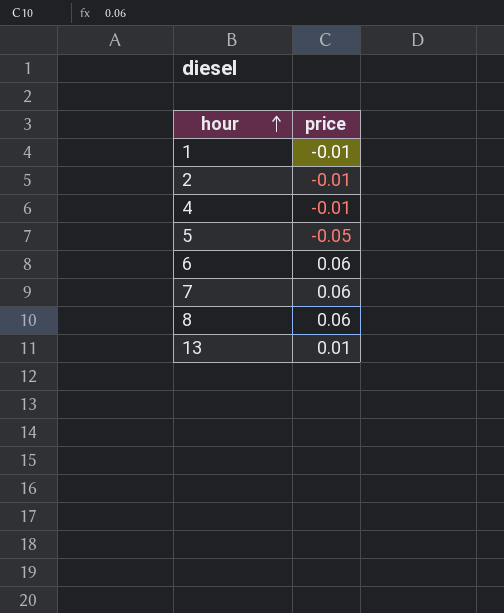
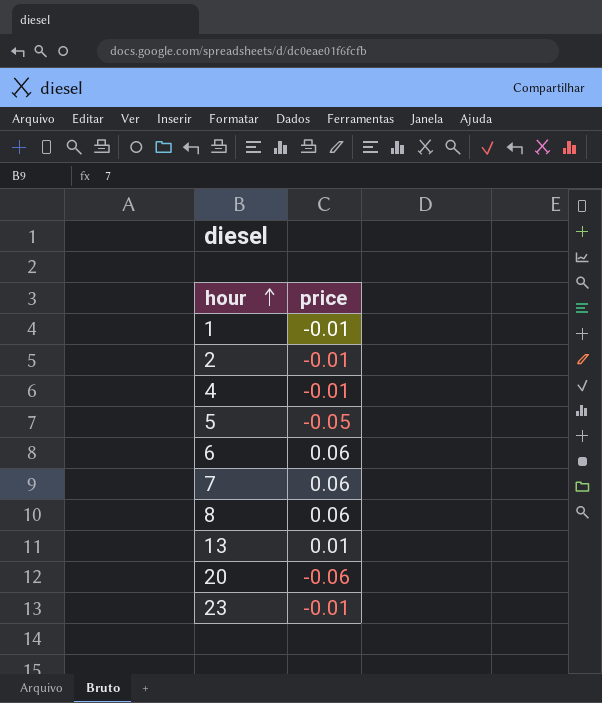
row 20: none -> -0.06
row 23: none -> -0.01

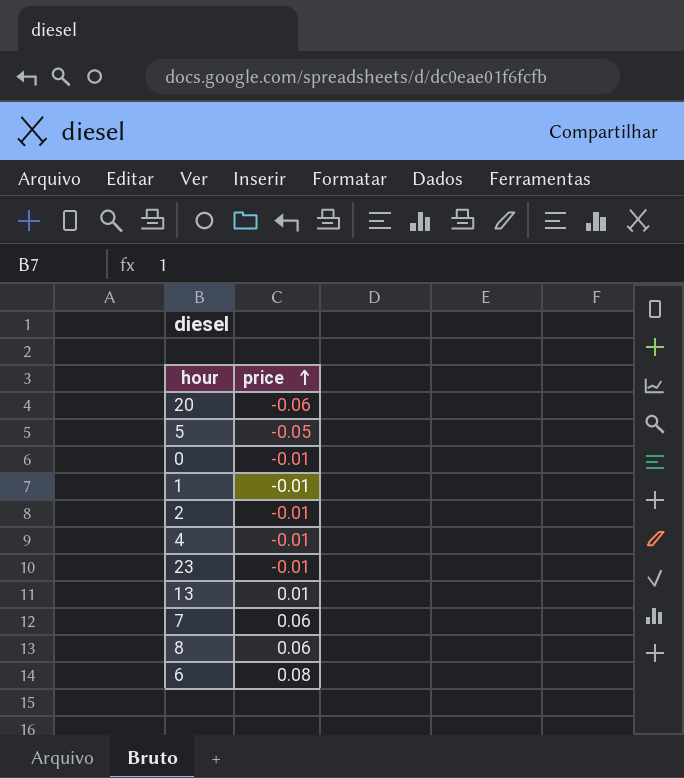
row order: hour ascending -> price ascending
row 0: none -> -0.01
6 | price: 0.06 -> 0.08

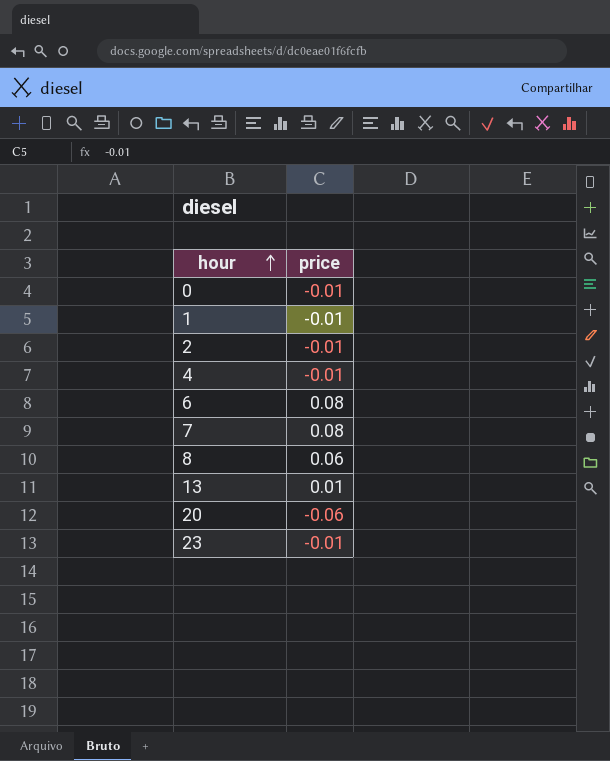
row order: price ascending -> hour ascending
row 5: -0.05 -> none
7 | price: 0.06 -> 0.08

